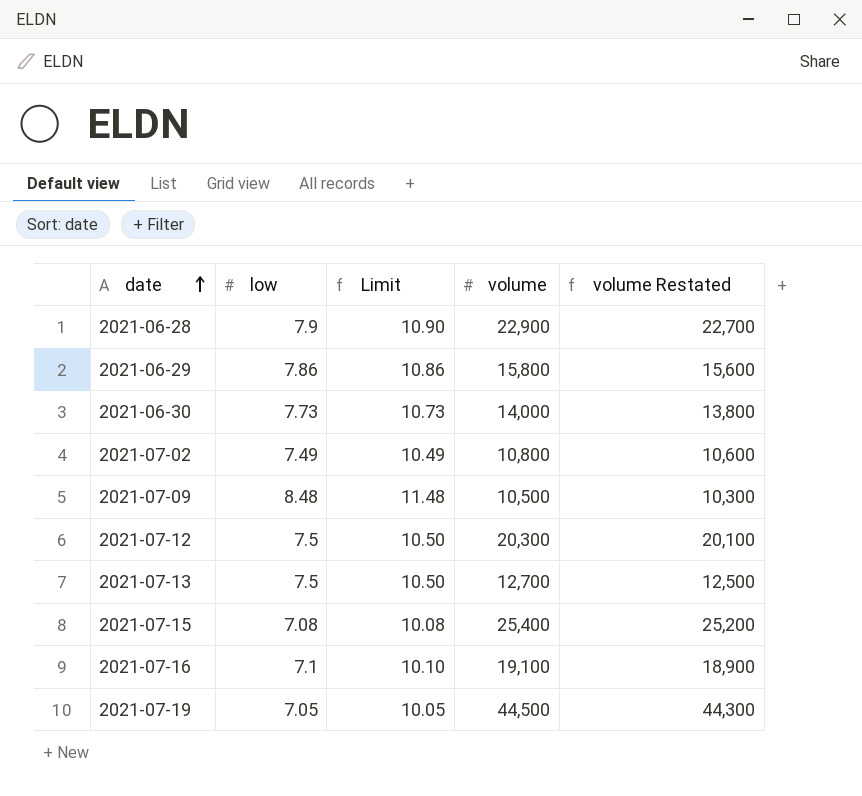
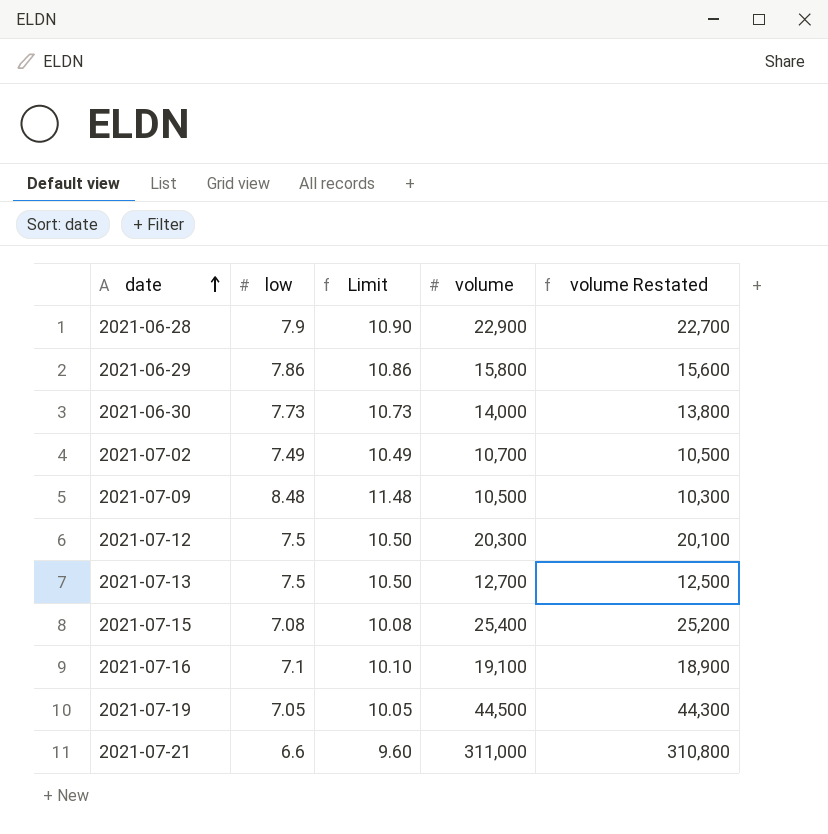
2021-07-02 | volume: 10,800 -> 10,700
2021-07-02 | volume Restated: 10,600 -> 10,500
row 2021-07-21: none -> 6.6 | 9.60 | 311,000 | 310,800

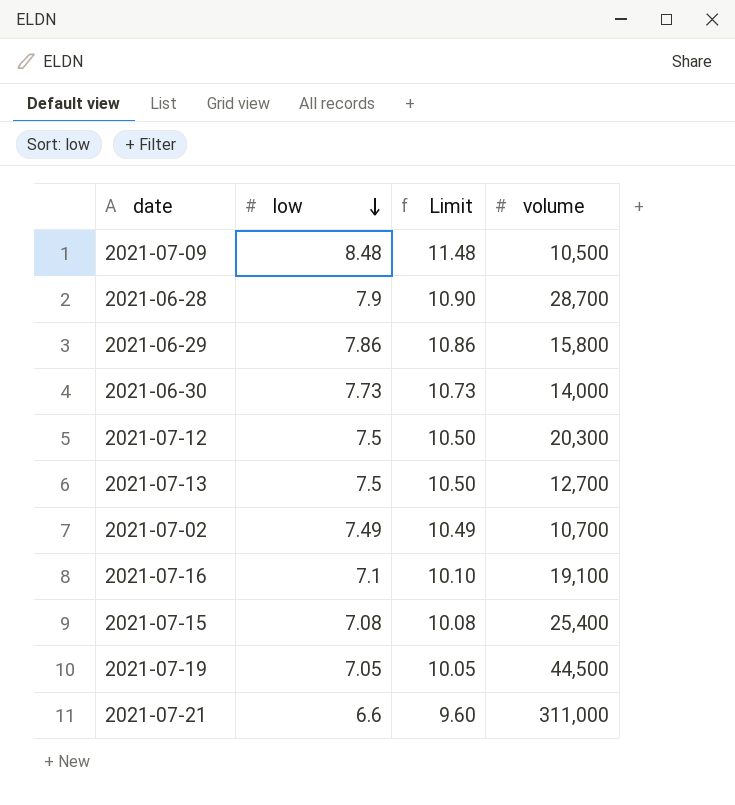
row order: date ascending -> low descending
column volume Restated | formula: [volume] - 200 -> none
2021-06-28 | volume: 22,900 -> 28,700

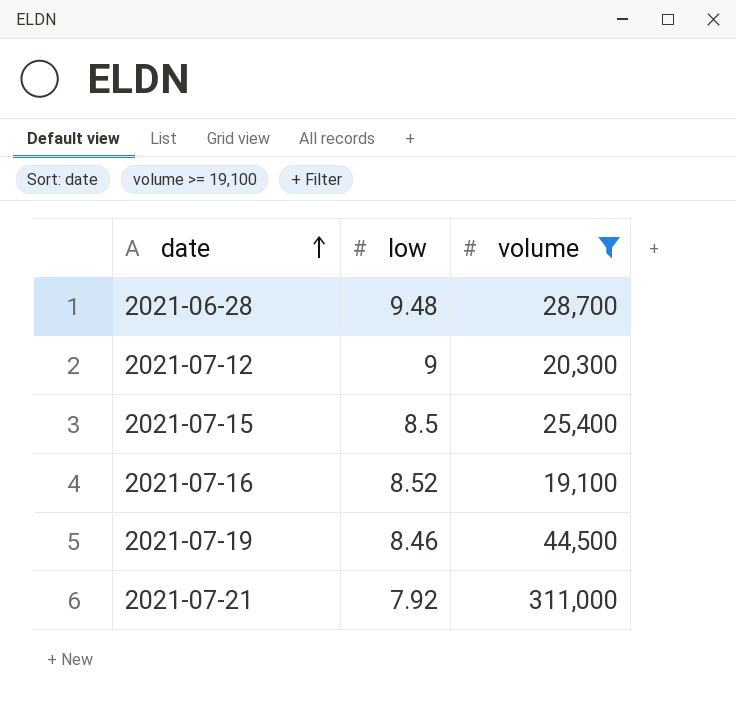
filter: none -> volume >= 19,100
row order: low descending -> date ascending
column Limit | formula: [low] + 3 -> none
2021-06-28 | low: 7.9 -> 9.48
2021-07-12 | low: 7.5 -> 9
2021-07-15 | low: 7.08 -> 8.5
2021-07-16 | low: 7.1 -> 8.52
2021-07-19 | low: 7.05 -> 8.46
2021-07-21 | low: 6.6 -> 7.92

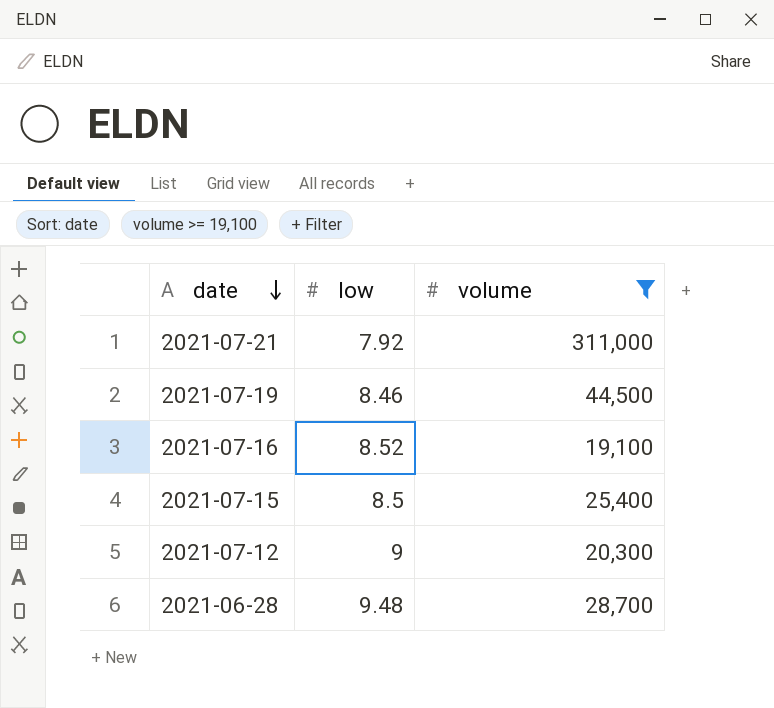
row order: date ascending -> date descending

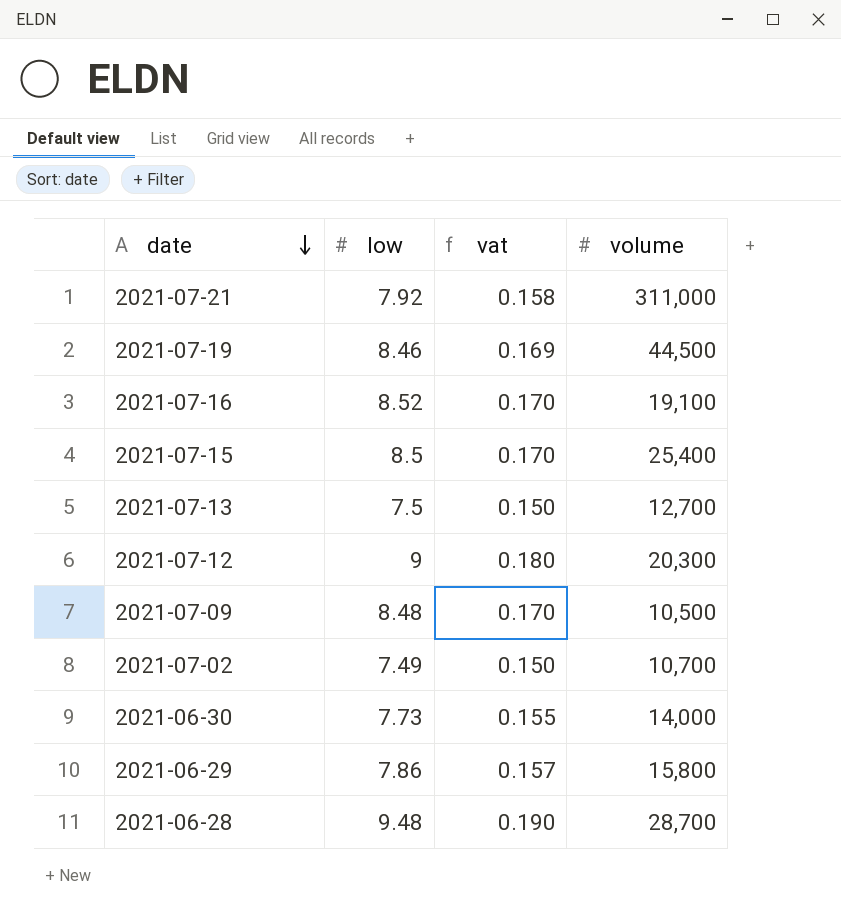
filter: volume >= 19,100 -> none
column vat | formula: none -> [low] * 0.02

